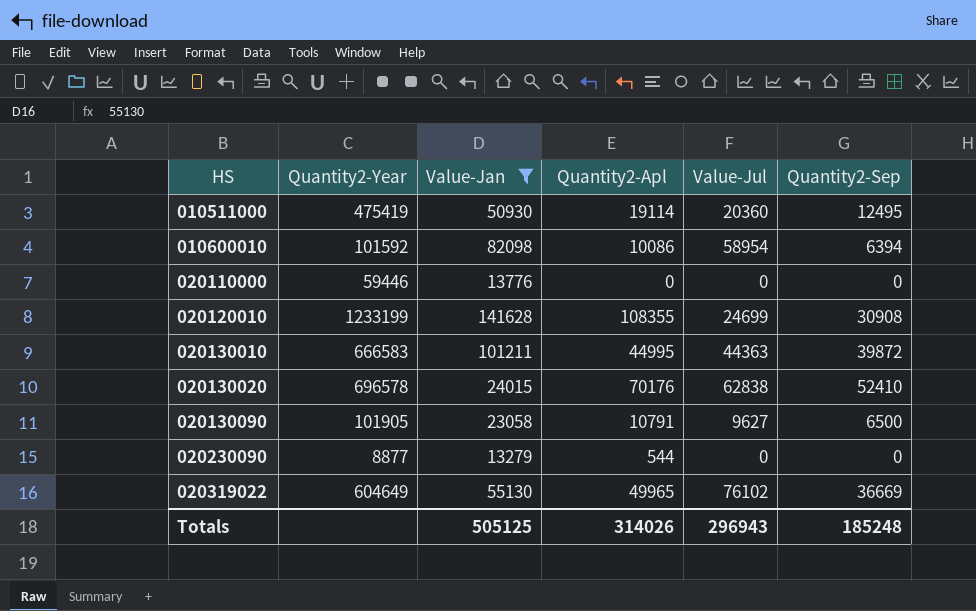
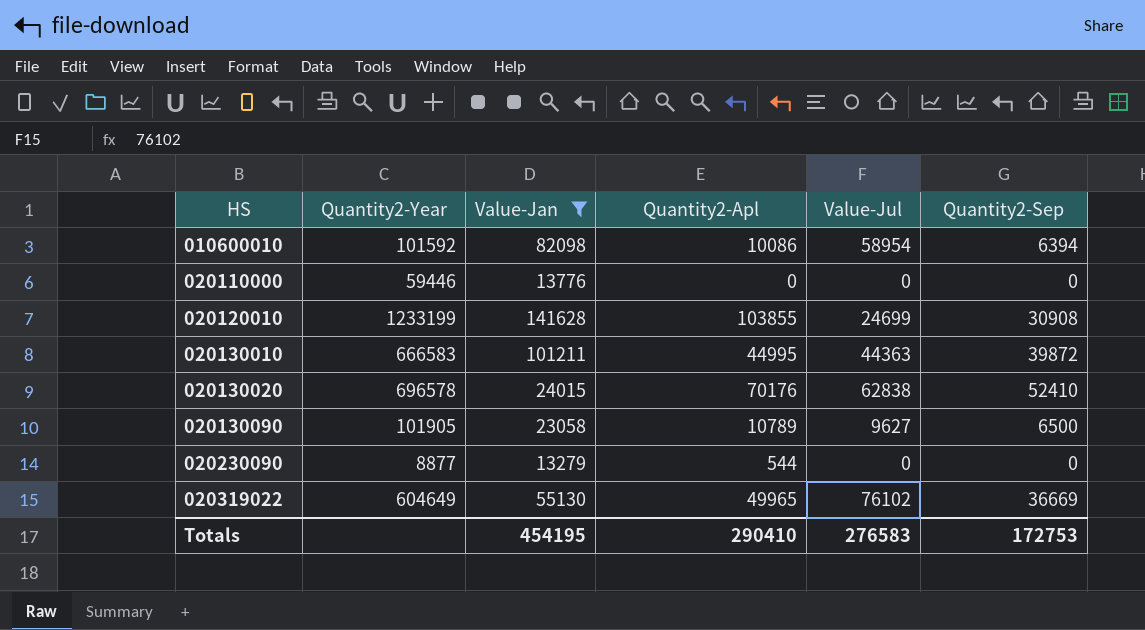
row 010511000: 475419 | 50930 | 19114 | 20360 | 12495 -> none
020120010 | Quantity2-Apl: 108355 -> 103855
020130090 | Quantity2-Apl: 10791 -> 10789
Totals | Value-Jan: 505125 -> 454195
Totals | Quantity2-Apl: 314026 -> 290410
Totals | Value-Jul: 296943 -> 276583
Totals | Quantity2-Sep: 185248 -> 172753

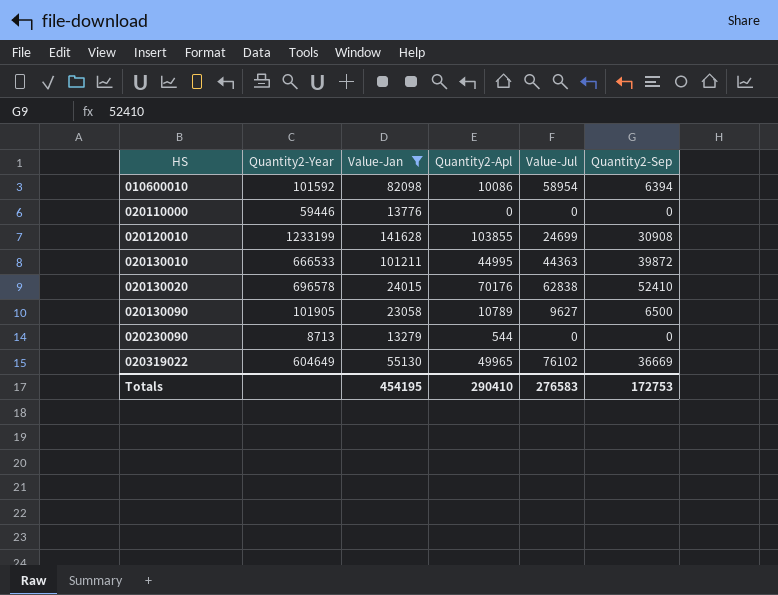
020130010 | Quantity2-Year: 666583 -> 666533
020230090 | Quantity2-Year: 8877 -> 8713

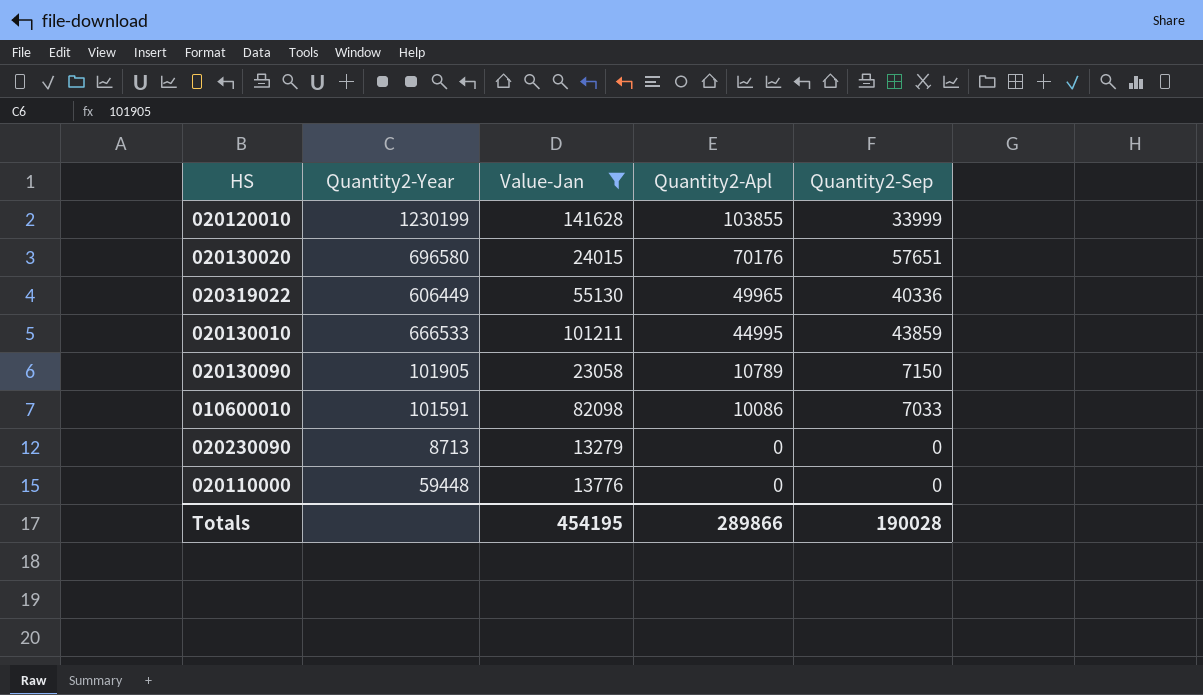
row order: HS ascending -> Quantity2-Apl descending
column Value-Jul | position: 5 -> none
020120010 | Quantity2-Year: 1233199 -> 1230199
020120010 | Quantity2-Sep: 30908 -> 33999
020130020 | Quantity2-Year: 696578 -> 696580
020130020 | Quantity2-Sep: 52410 -> 57651
020319022 | Quantity2-Year: 604649 -> 606449
020319022 | Quantity2-Sep: 36669 -> 40336
020130010 | Quantity2-Sep: 39872 -> 43859
020130090 | Quantity2-Sep: 6500 -> 7150
010600010 | Quantity2-Year: 101592 -> 101591
010600010 | Quantity2-Sep: 6394 -> 7033
020230090 | Quantity2-Apl: 544 -> 0
020110000 | Quantity2-Year: 59446 -> 59448
Totals | Quantity2-Apl: 290410 -> 289866
Totals | Quantity2-Sep: 172753 -> 190028

